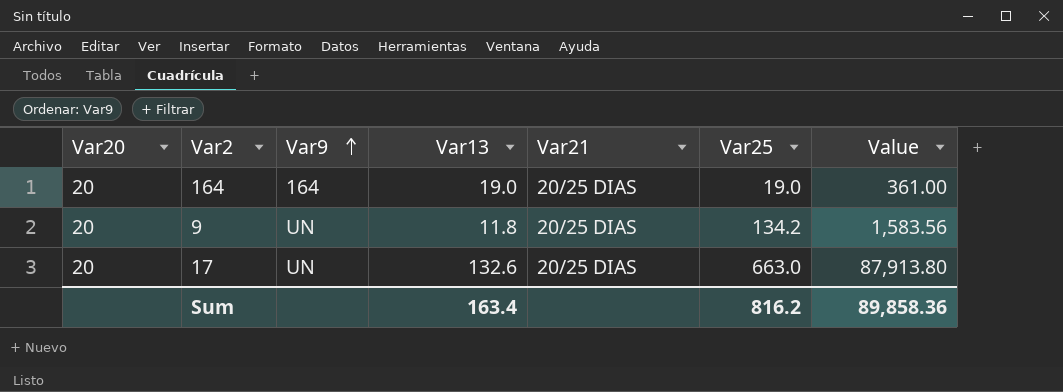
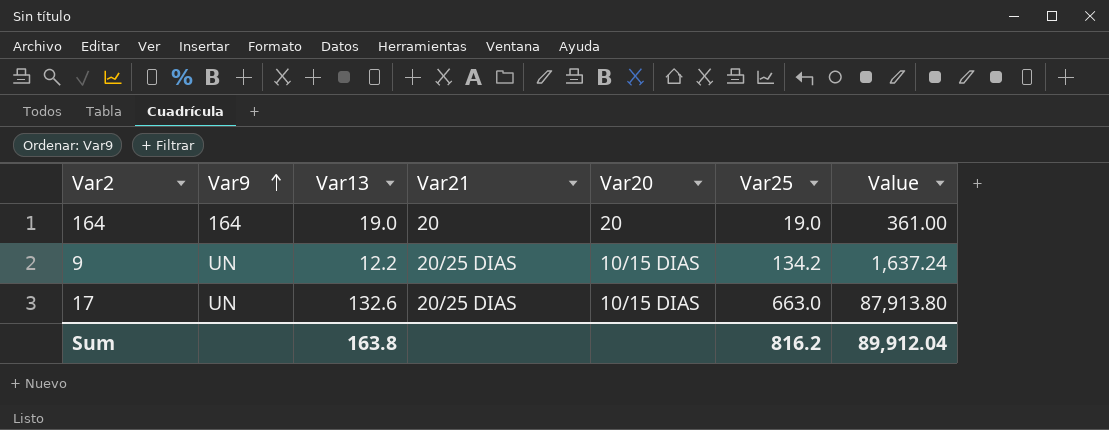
column Var20 | position: 1 -> 5
164 | Var21: 20/25 DIAS -> 20
9 | Var13: 11.8 -> 12.2
9 | Var20: 20 -> 10/15 DIAS
9 | Value: 1,583.56 -> 1,637.24
17 | Var20: 20 -> 10/15 DIAS
Sum | Var13: 163.4 -> 163.8
Sum | Value: 89,858.36 -> 89,912.04

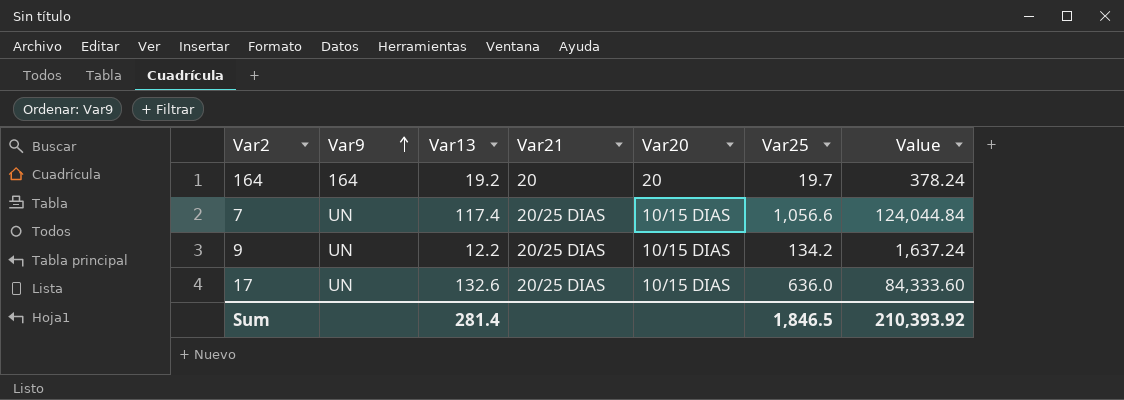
164 | Var13: 19.0 -> 19.2
164 | Var25: 19.0 -> 19.7
164 | Value: 361.00 -> 378.24
row 7: none -> UN | 117.4 | 20/25 DIAS | 10/15 DIAS | 1,056.6 | 124,044.84
17 | Var25: 663.0 -> 636.0
17 | Value: 87,913.80 -> 84,333.60
Sum | Var13: 163.8 -> 281.4
Sum | Var25: 816.2 -> 1,846.5
Sum | Value: 89,912.04 -> 210,393.92

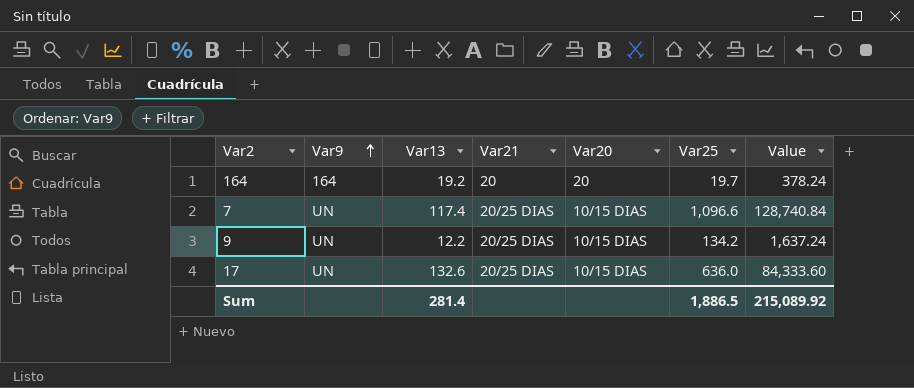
7 | Var25: 1,056.6 -> 1,096.6
7 | Value: 124,044.84 -> 128,740.84
Sum | Var25: 1,846.5 -> 1,886.5
Sum | Value: 210,393.92 -> 215,089.92

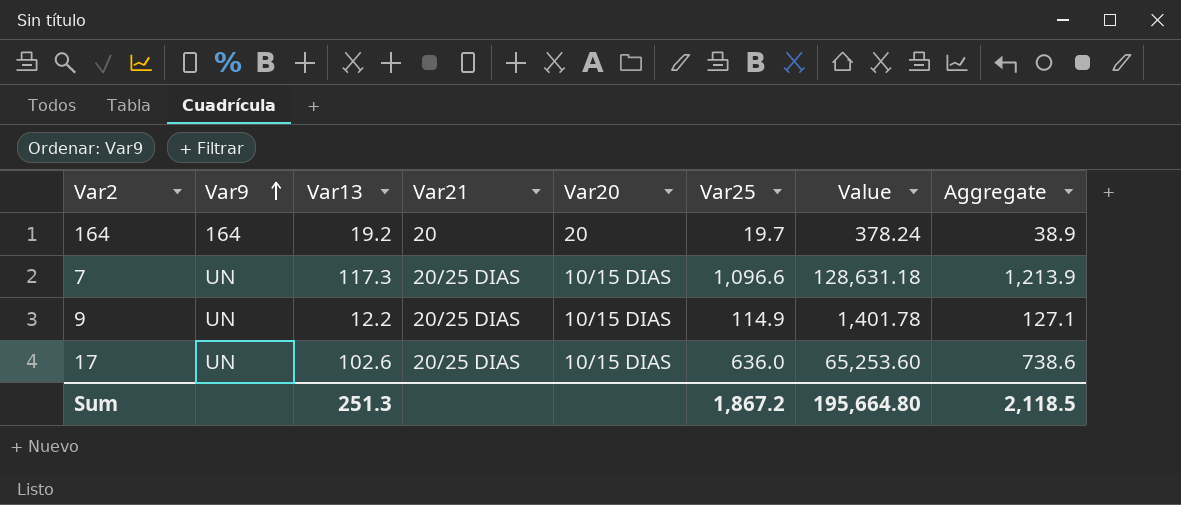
column Aggregate | formula: none -> [Var13] + [Var25]
7 | Var13: 117.4 -> 117.3
7 | Value: 128,740.84 -> 128,631.18
9 | Var25: 134.2 -> 114.9
9 | Value: 1,637.24 -> 1,401.78
17 | Var13: 132.6 -> 102.6
17 | Value: 84,333.60 -> 65,253.60
Sum | Var13: 281.4 -> 251.3
Sum | Var25: 1,886.5 -> 1,867.2
Sum | Value: 215,089.92 -> 195,664.80

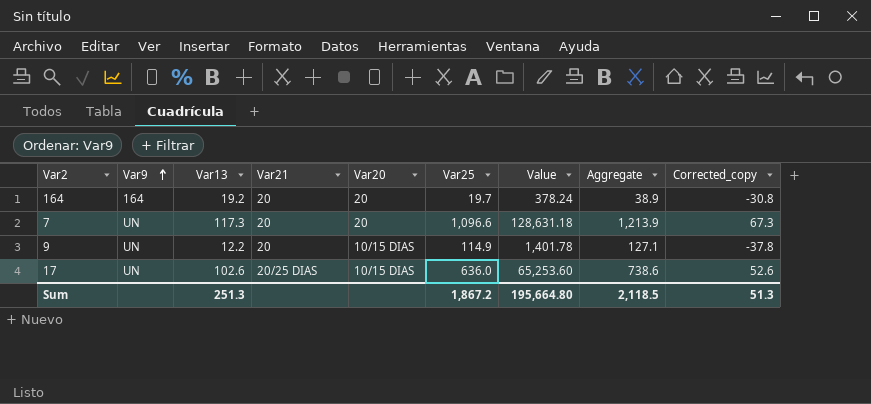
column Corrected_copy | formula: none -> [Var13] - 50
7 | Var21: 20/25 DIAS -> 20
7 | Var20: 10/15 DIAS -> 20
9 | Var21: 20/25 DIAS -> 20

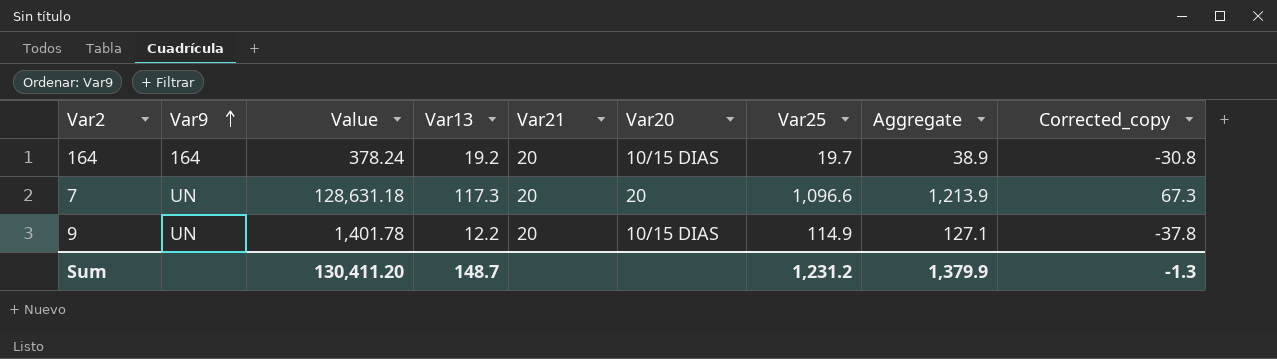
column Value | position: 7 -> 3
row 17: UN | 102.6 | 20/25 DIAS | 10/15 DIAS | 636.0 | 65,253.60 | 738.6 | 52.6 -> none
164 | Var20: 20 -> 10/15 DIAS
Sum | Value: 195,664.80 -> 130,411.20
Sum | Var13: 251.3 -> 148.7
Sum | Var25: 1,867.2 -> 1,231.2
Sum | Aggregate: 2,118.5 -> 1,379.9
Sum | Corrected_copy: 51.3 -> -1.3

